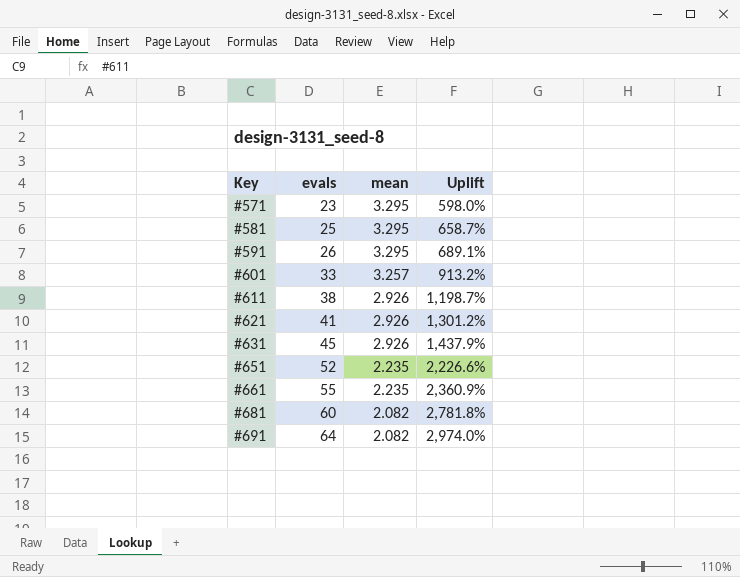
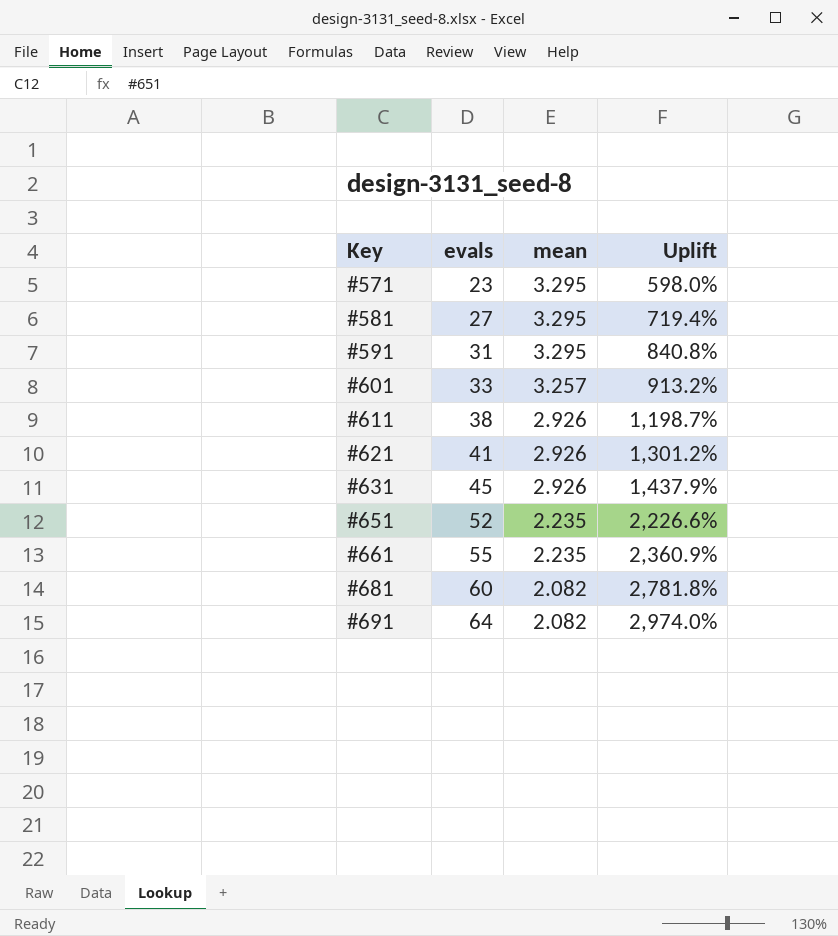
#581 | evals: 25 -> 27
#581 | Uplift: 658.7% -> 719.4%
#591 | evals: 26 -> 31
#591 | Uplift: 689.1% -> 840.8%

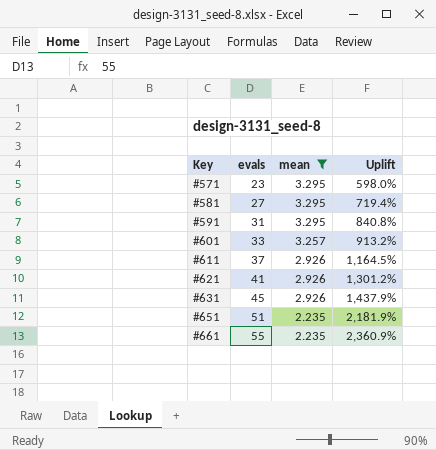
filter: none -> mean != 2.082
#611 | evals: 38 -> 37
#611 | Uplift: 1,198.7% -> 1,164.5%
#651 | evals: 52 -> 51
#651 | Uplift: 2,226.6% -> 2,181.9%

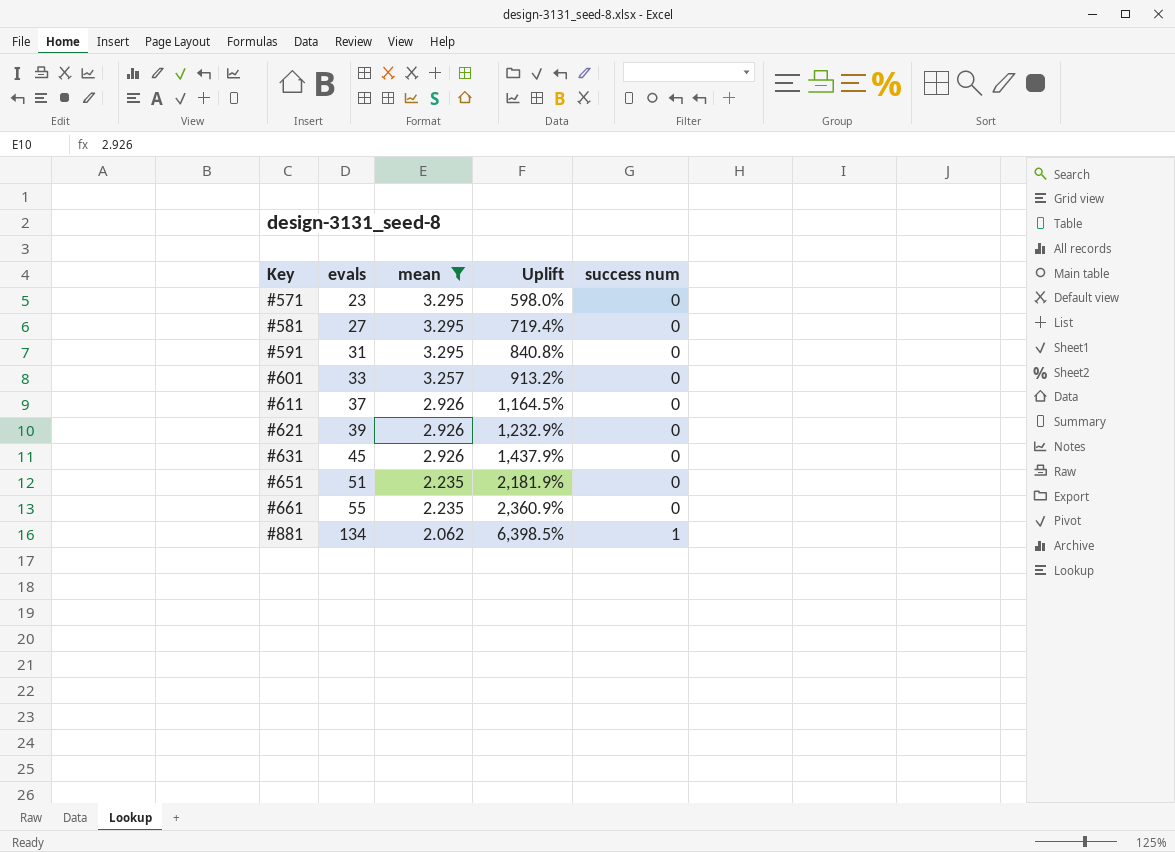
column success num | position: none -> 5
#621 | evals: 41 -> 39
#621 | Uplift: 1,301.2% -> 1,232.9%
row #881: none -> 134 | 2.062 | 6,398.5% | 1

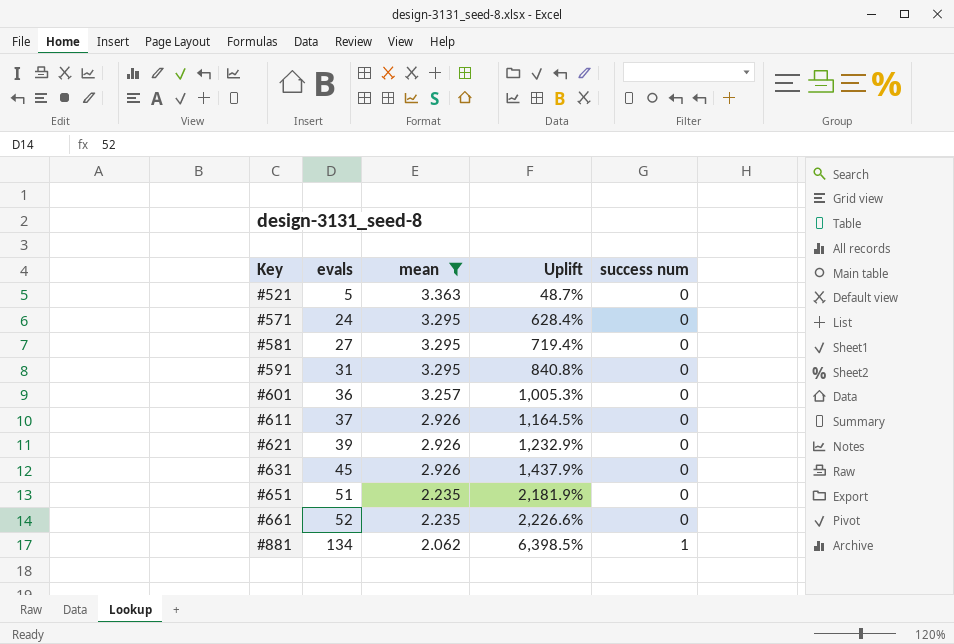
row #521: none -> 5 | 3.363 | 48.7% | 0
#571 | evals: 23 -> 24
#571 | Uplift: 598.0% -> 628.4%
#601 | evals: 33 -> 36
#601 | Uplift: 913.2% -> 1,005.3%
#661 | evals: 55 -> 52
#661 | Uplift: 2,360.9% -> 2,226.6%

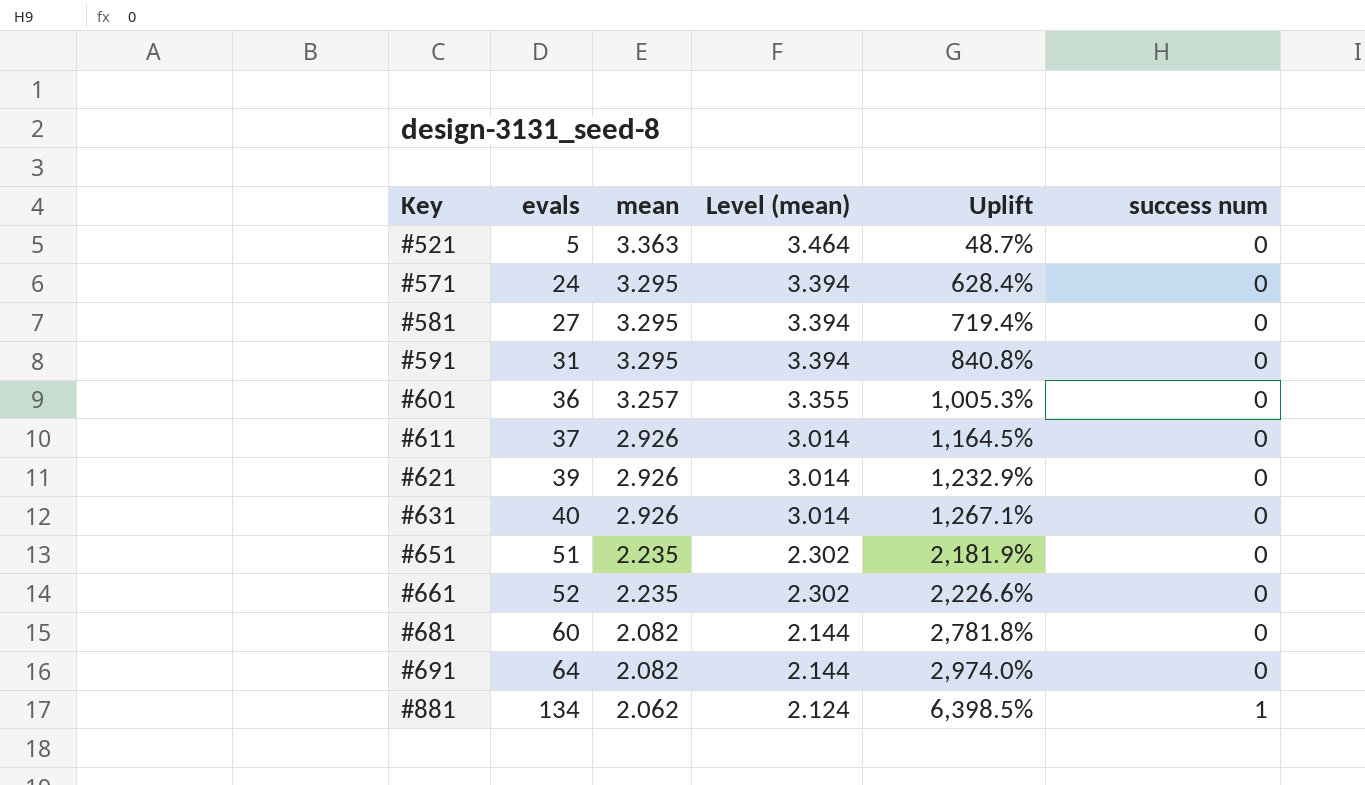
filter: mean != 2.082 -> none
column Level (mean) | formula: none -> [mean] * 1.03
#631 | evals: 45 -> 40
#631 | Uplift: 1,437.9% -> 1,267.1%

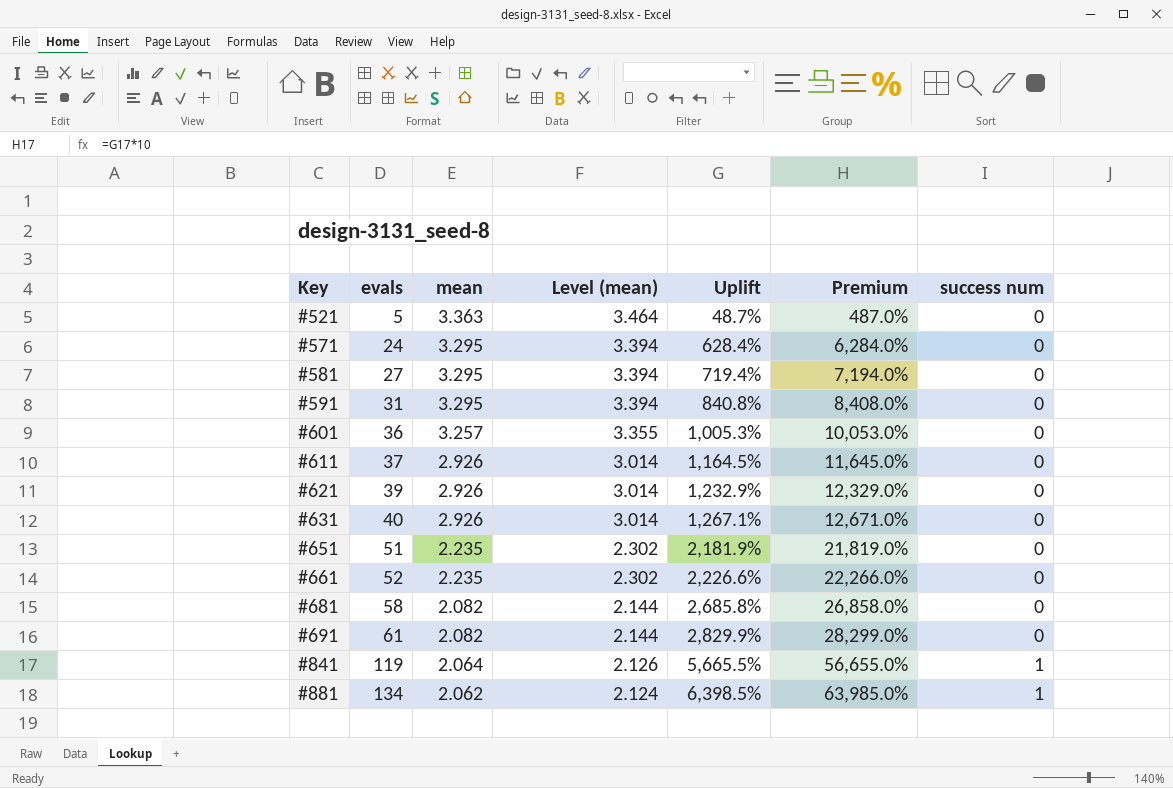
column Premium | formula: none -> [Uplift] * 10
#681 | evals: 60 -> 58
#681 | Uplift: 2,781.8% -> 2,685.8%
#691 | evals: 64 -> 61
#691 | Uplift: 2,974.0% -> 2,829.9%
row #841: none -> 119 | 2.064 | 2.126 | 5,665.5% | 56,655.0% | 1

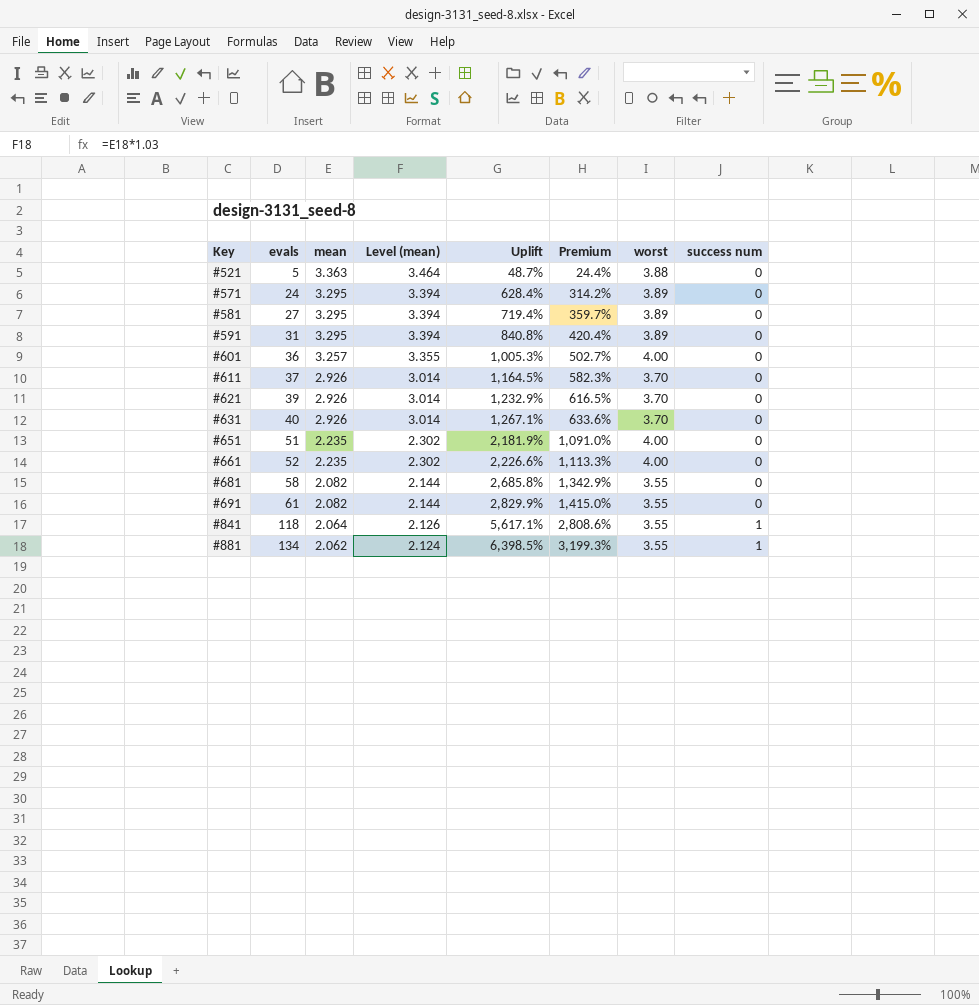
column Premium | formula: [Uplift] * 10 -> [Uplift] * 0.5
column worst | position: none -> 7
#841 | evals: 119 -> 118
#841 | Uplift: 5,665.5% -> 5,617.1%

